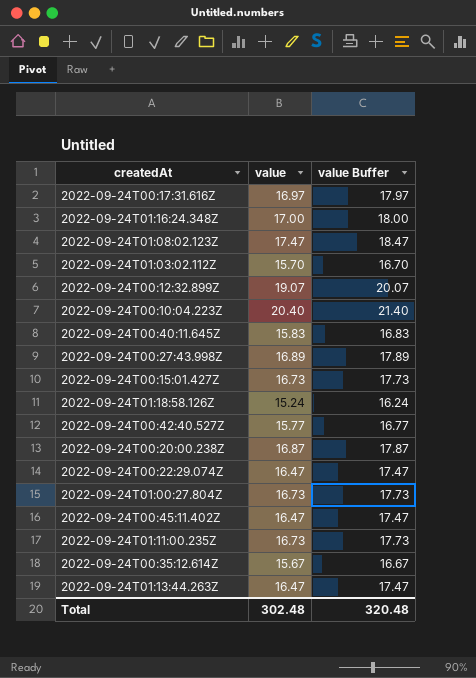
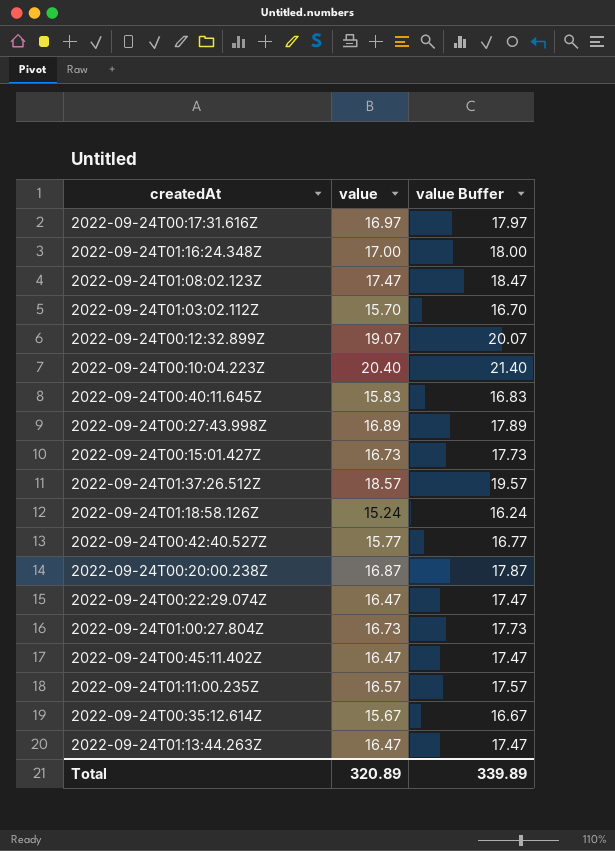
row 2022-09-24T01:37:26.512Z: none -> 18.57 | 19.57
2022-09-24T01:11:00.235Z | value: 16.73 -> 16.57
2022-09-24T01:11:00.235Z | value Buffer: 17.73 -> 17.57
Total | value: 302.48 -> 320.89
Total | value Buffer: 320.48 -> 339.89

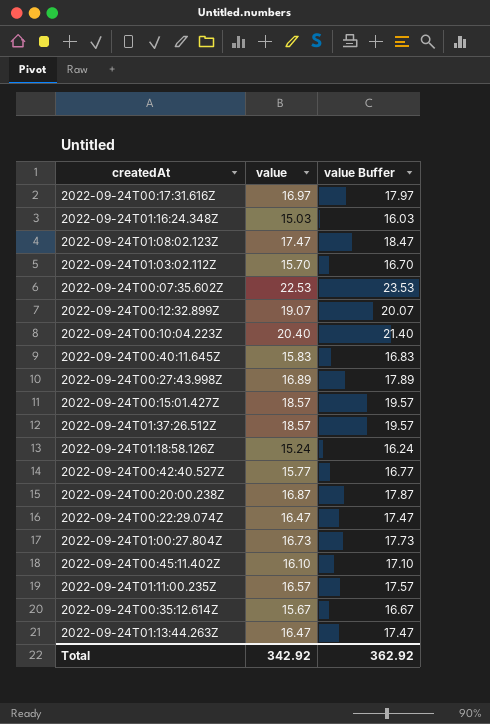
2022-09-24T01:16:24.348Z | value: 17.00 -> 15.03
2022-09-24T01:16:24.348Z | value Buffer: 18.00 -> 16.03
row 2022-09-24T00:07:35.602Z: none -> 22.53 | 23.53
2022-09-24T00:15:01.427Z | value: 16.73 -> 18.57
2022-09-24T00:15:01.427Z | value Buffer: 17.73 -> 19.57
2022-09-24T00:45:11.402Z | value: 16.47 -> 16.10
2022-09-24T00:45:11.402Z | value Buffer: 17.47 -> 17.10
Total | value: 320.89 -> 342.92
Total | value Buffer: 339.89 -> 362.92

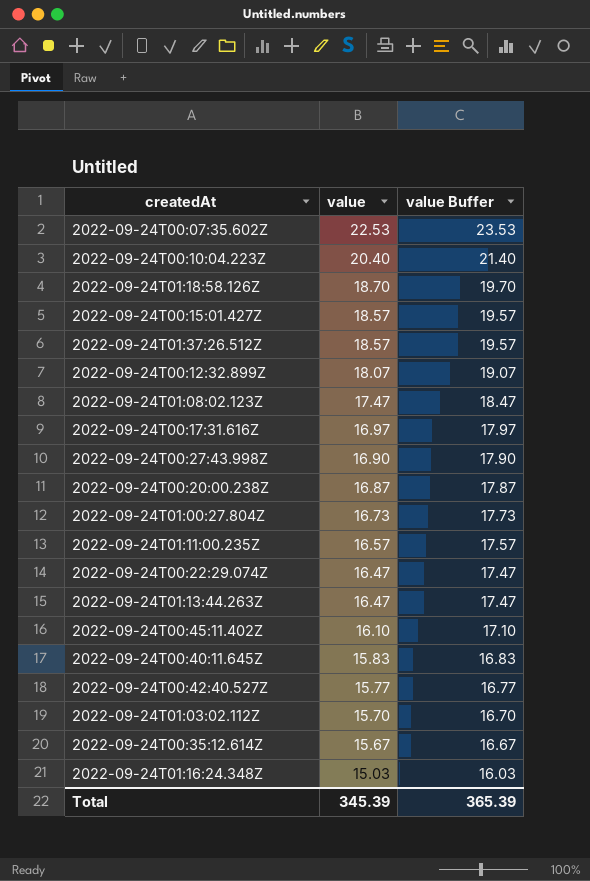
row order: none -> value descending
2022-09-24T01:18:58.126Z | value: 15.24 -> 18.70
2022-09-24T01:18:58.126Z | value Buffer: 16.24 -> 19.70
2022-09-24T00:12:32.899Z | value: 19.07 -> 18.07
2022-09-24T00:12:32.899Z | value Buffer: 20.07 -> 19.07
2022-09-24T00:27:43.998Z | value: 16.89 -> 16.90
2022-09-24T00:27:43.998Z | value Buffer: 17.89 -> 17.90
Total | value: 342.92 -> 345.39
Total | value Buffer: 362.92 -> 365.39

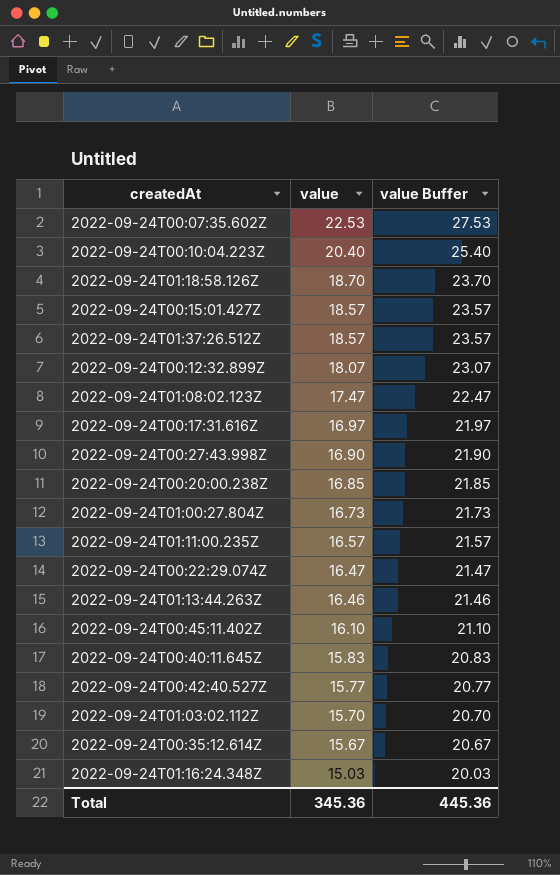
column value Buffer | formula: [value] + 1 -> [value] + 5
2022-09-24T00:20:00.238Z | value: 16.87 -> 16.85
2022-09-24T01:13:44.263Z | value: 16.47 -> 16.46
Total | value: 345.39 -> 345.36
Total | value Buffer: 365.39 -> 445.36

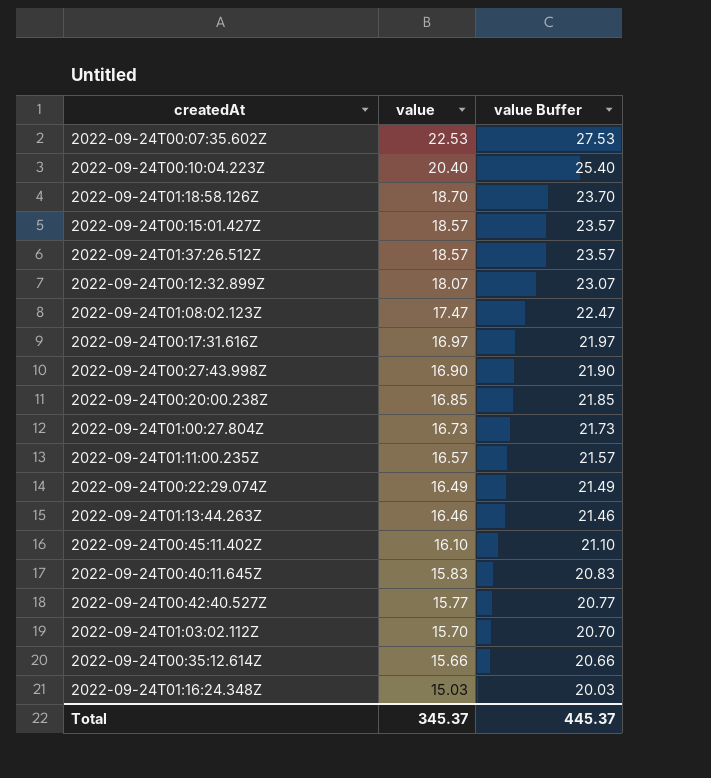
2022-09-24T00:22:29.074Z | value: 16.47 -> 16.49
2022-09-24T00:22:29.074Z | value Buffer: 21.47 -> 21.49
2022-09-24T00:35:12.614Z | value: 15.67 -> 15.66
2022-09-24T00:35:12.614Z | value Buffer: 20.67 -> 20.66
Total | value: 345.36 -> 345.37
Total | value Buffer: 445.36 -> 445.37

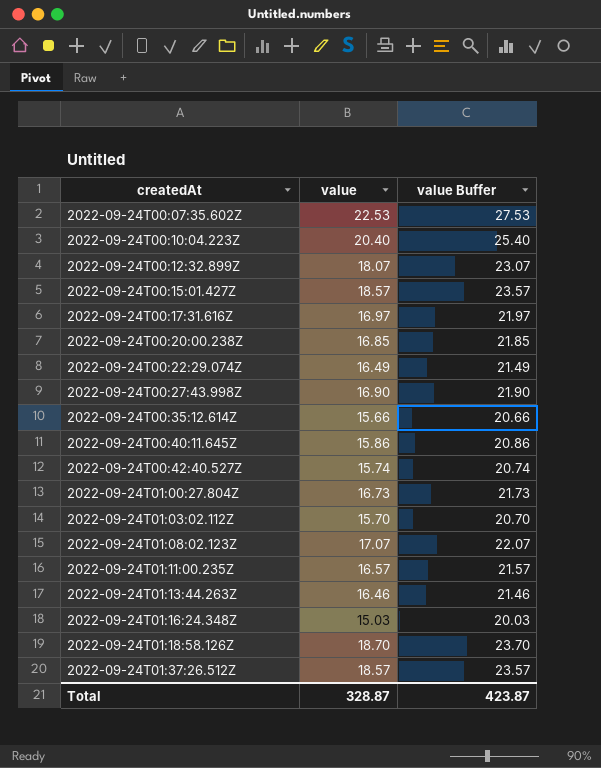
row order: value descending -> createdAt ascending
row 2022-09-24T00:45:11.402Z: 16.10 | 21.10 -> none
2022-09-24T00:40:11.645Z | value: 15.83 -> 15.86
2022-09-24T00:40:11.645Z | value Buffer: 20.83 -> 20.86
2022-09-24T00:42:40.527Z | value: 15.77 -> 15.74
2022-09-24T00:42:40.527Z | value Buffer: 20.77 -> 20.74
2022-09-24T01:08:02.123Z | value: 17.47 -> 17.07
2022-09-24T01:08:02.123Z | value Buffer: 22.47 -> 22.07
Total | value: 345.37 -> 328.87
Total | value Buffer: 445.37 -> 423.87

